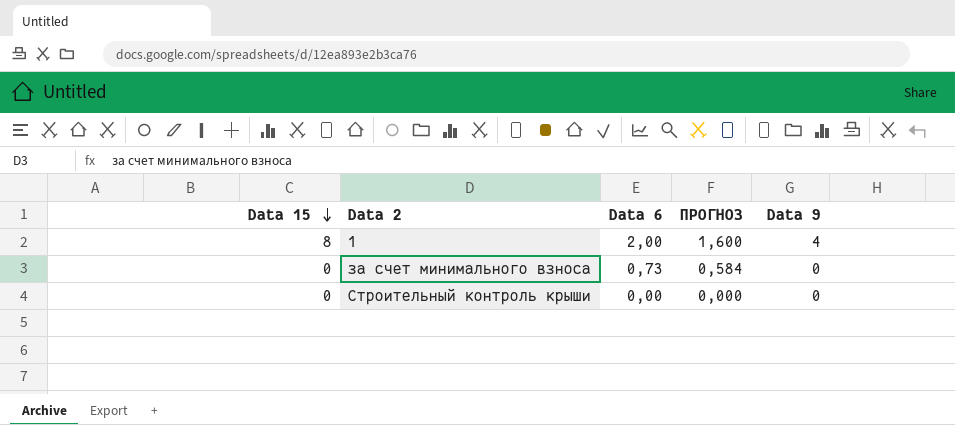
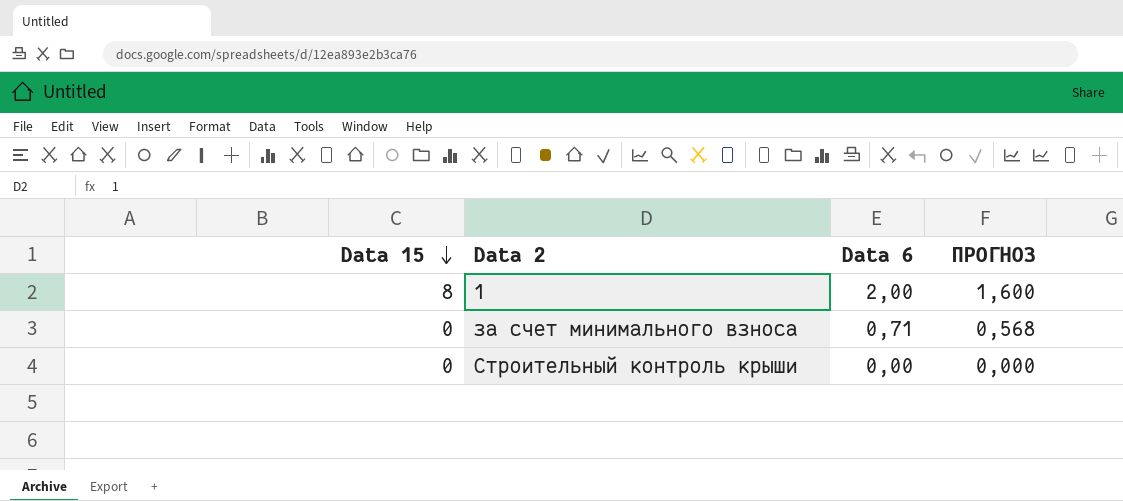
column Data 9 | position: 5 -> none
за счет минимального взноса | Data 6: 0,73 -> 0,71
за счет минимального взноса | ПРОГНОЗ: 0,584 -> 0,568

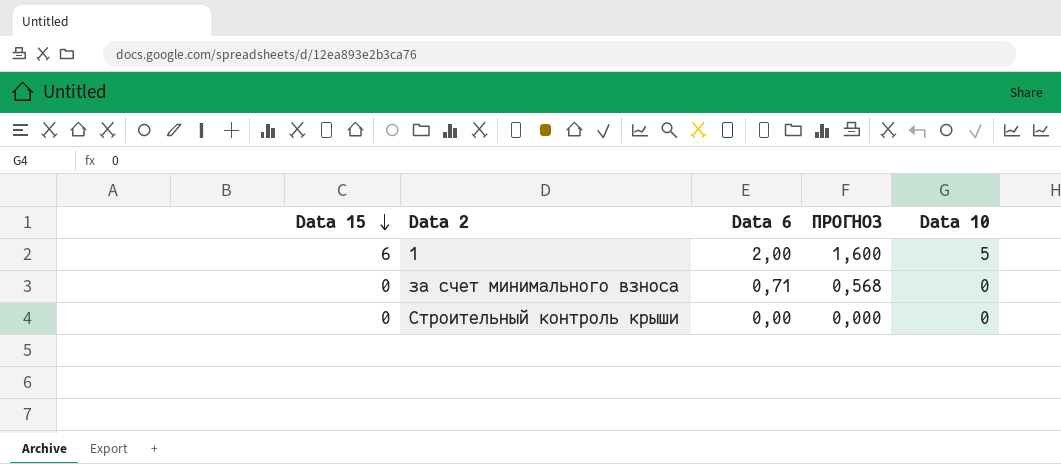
column Data 10 | position: none -> 5
1 | Data 15: 8 -> 6

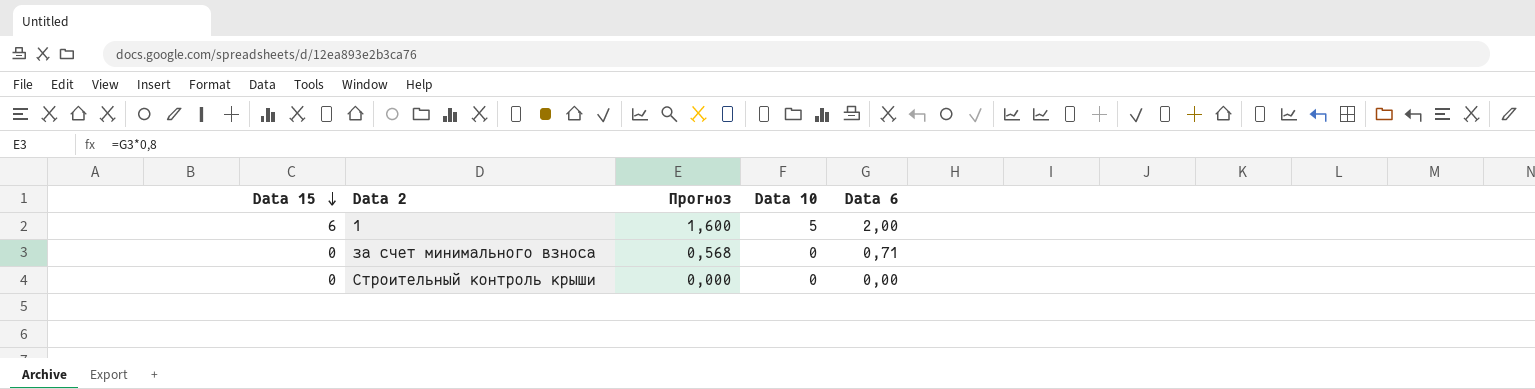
column name: ПРОГНОЗ -> Прогноз
column Data 6 | position: 3 -> 5

